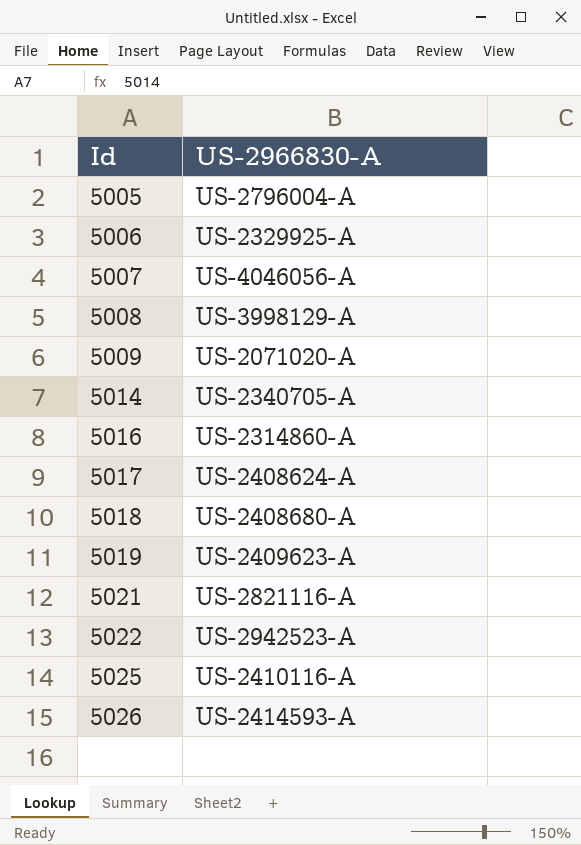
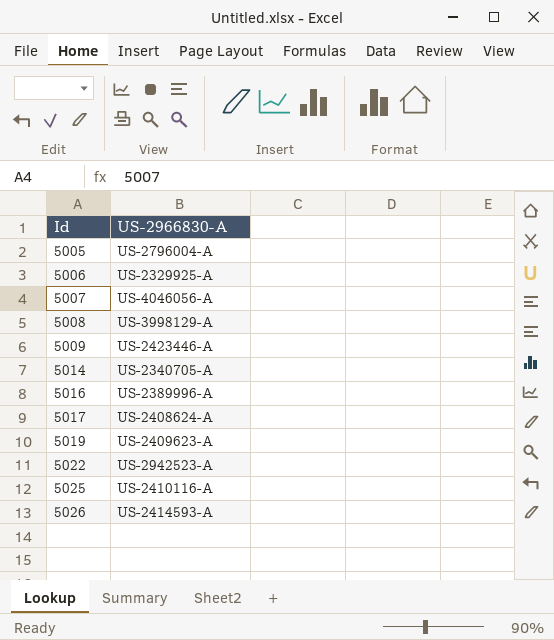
row 5018: US-2408680-A -> none
row 5021: US-2821116-A -> none
5009 | US-2966830-A: US-2071020-A -> US-2423446-A
5016 | US-2966830-A: US-2314860-A -> US-2389996-A

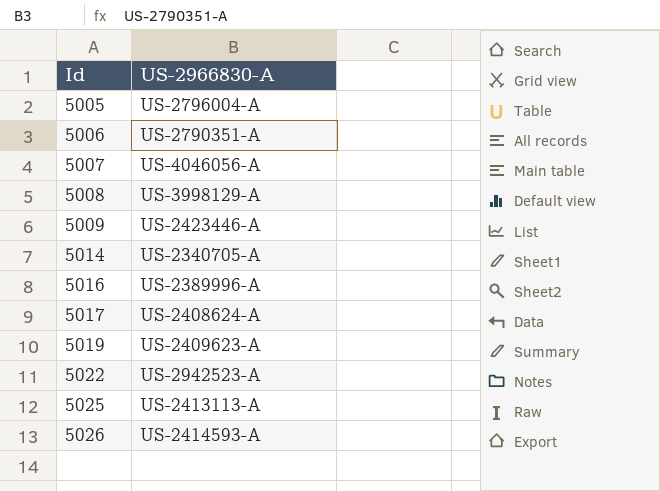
5006 | US-2966830-A: US-2329925-A -> US-2790351-A
5025 | US-2966830-A: US-2410116-A -> US-2413113-A

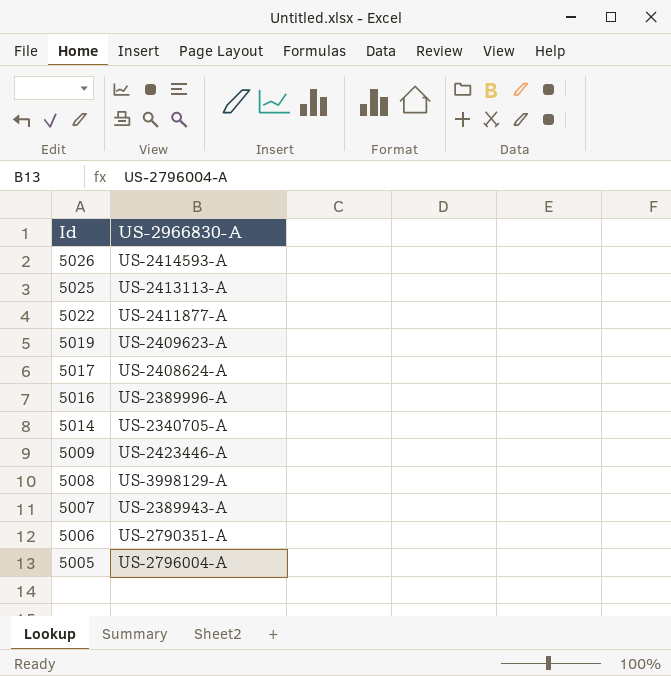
row order: Id ascending -> Id descending
5022 | US-2966830-A: US-2942523-A -> US-2411877-A
5007 | US-2966830-A: US-4046056-A -> US-2389943-A

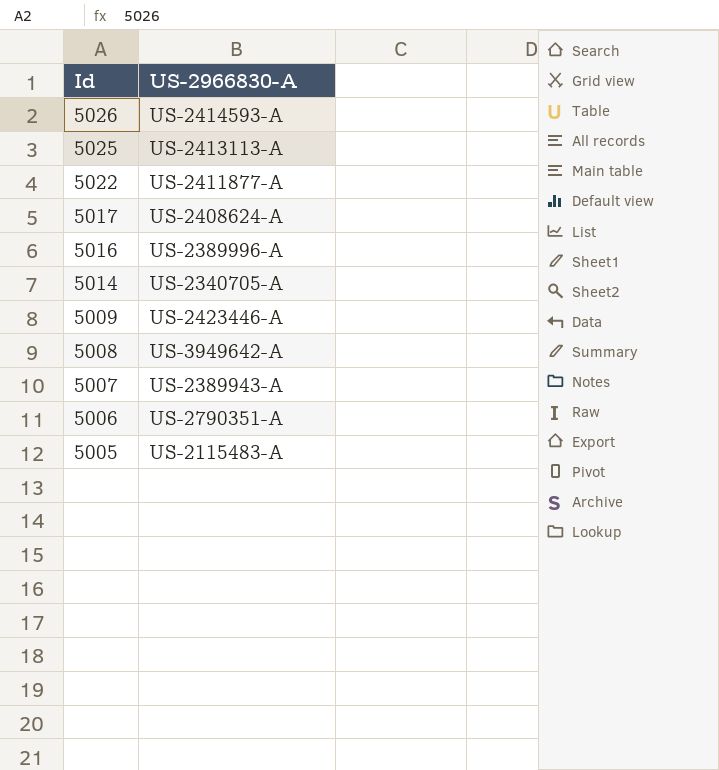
row 5019: US-2409623-A -> none
5008 | US-2966830-A: US-3998129-A -> US-3949642-A
5005 | US-2966830-A: US-2796004-A -> US-2115483-A

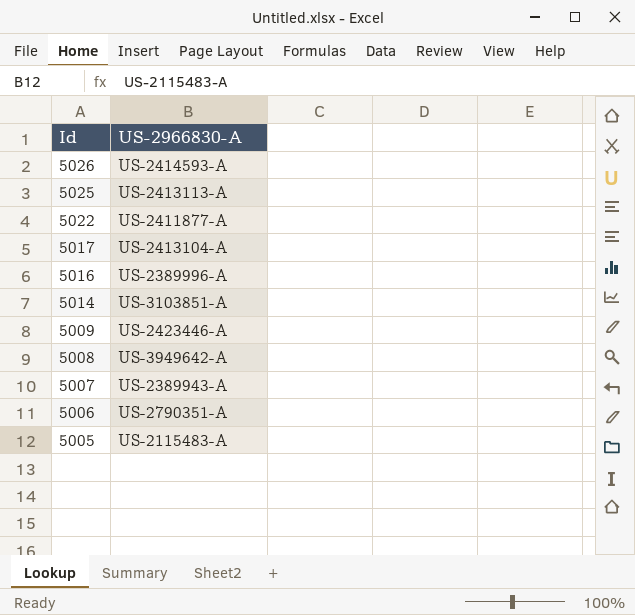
5017 | US-2966830-A: US-2408624-A -> US-2413104-A
5014 | US-2966830-A: US-2340705-A -> US-3103851-A

